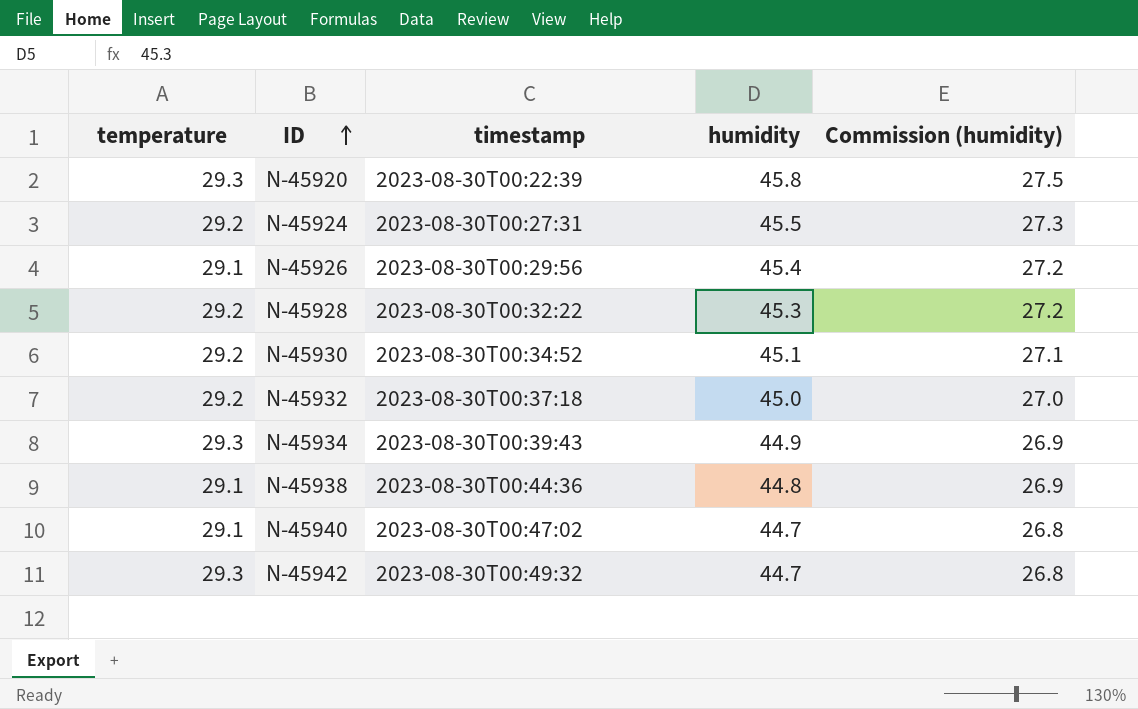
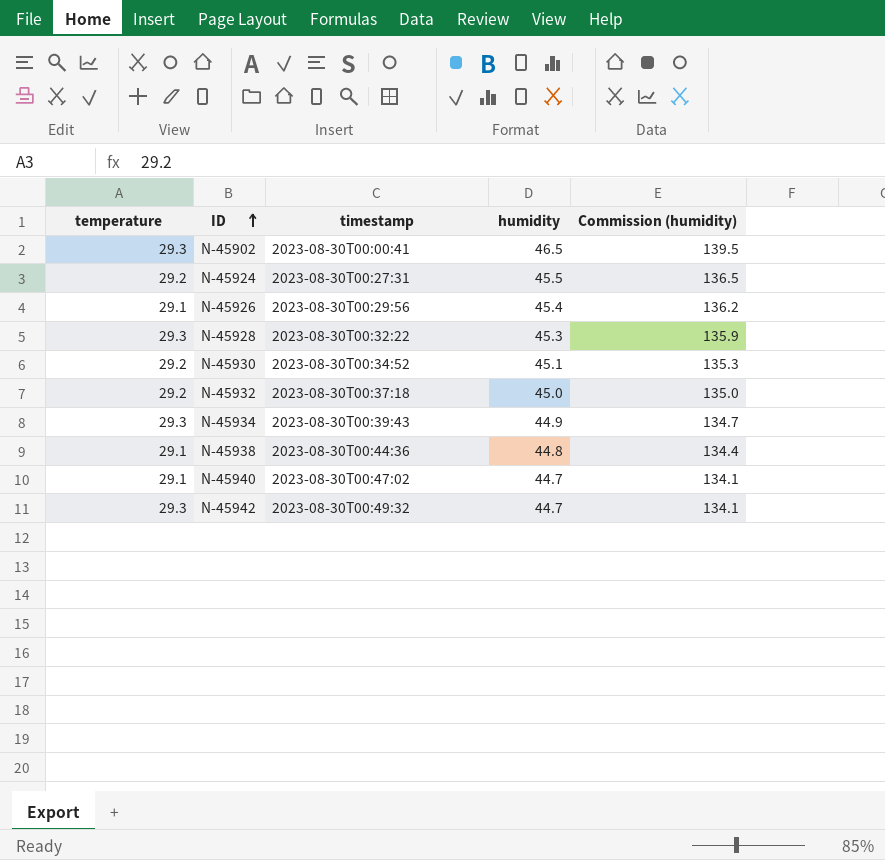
column Commission (humidity) | formula: [humidity] * 0.6 -> [humidity] * 3
row N-45920: 29.3 | 2023-08-30T00:22:39 | 45.8 | 27.5 -> none
row N-45902: none -> 29.3 | 2023-08-30T00:00:41 | 46.5 | 139.5
N-45928 | temperature: 29.2 -> 29.3

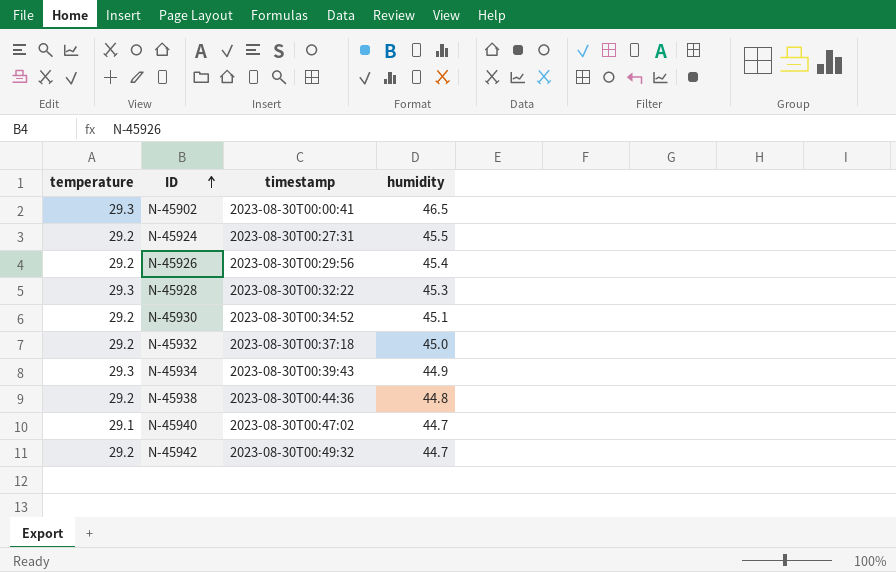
column Commission (humidity) | formula: [humidity] * 3 -> none
N-45926 | temperature: 29.1 -> 29.2
N-45938 | temperature: 29.1 -> 29.2
N-45942 | temperature: 29.3 -> 29.2

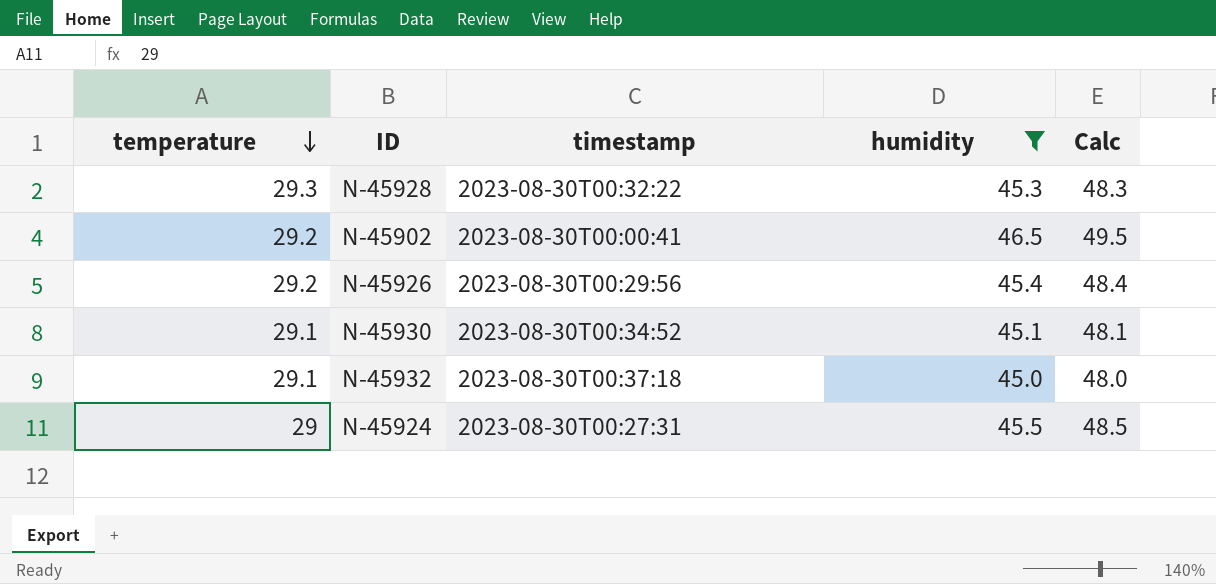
filter: none -> humidity >= 45.0
row order: ID ascending -> temperature descending
column Calc | formula: none -> [humidity] + 3
N-45902 | temperature: 29.3 -> 29.2
N-45930 | temperature: 29.2 -> 29.1
N-45932 | temperature: 29.2 -> 29.1
N-45924 | temperature: 29.2 -> 29

